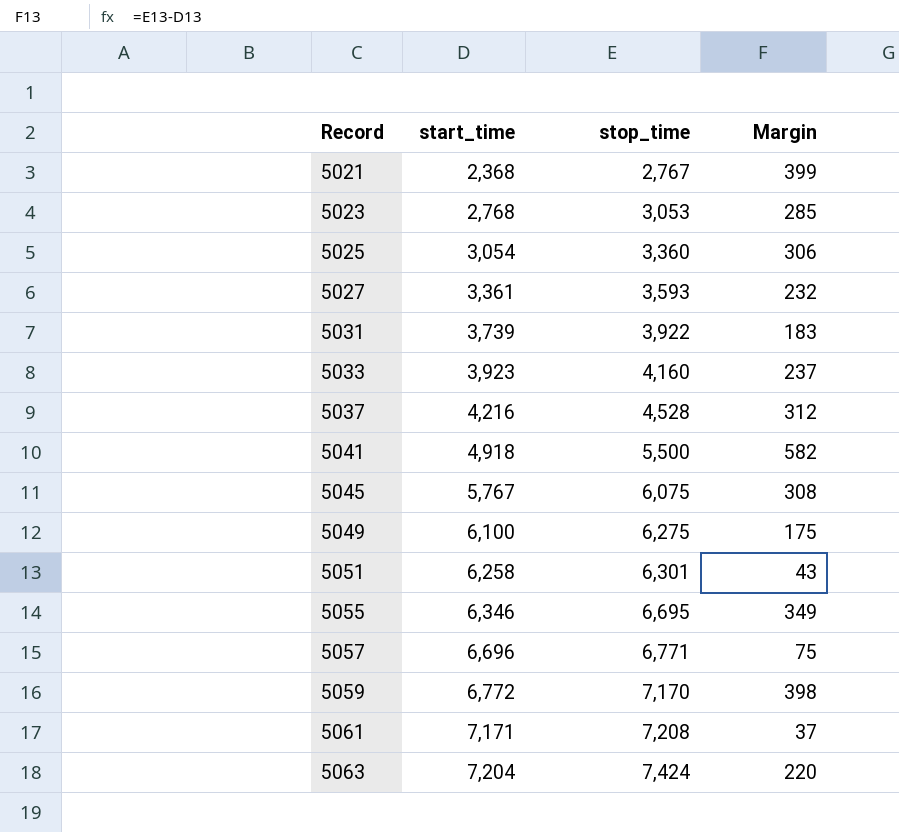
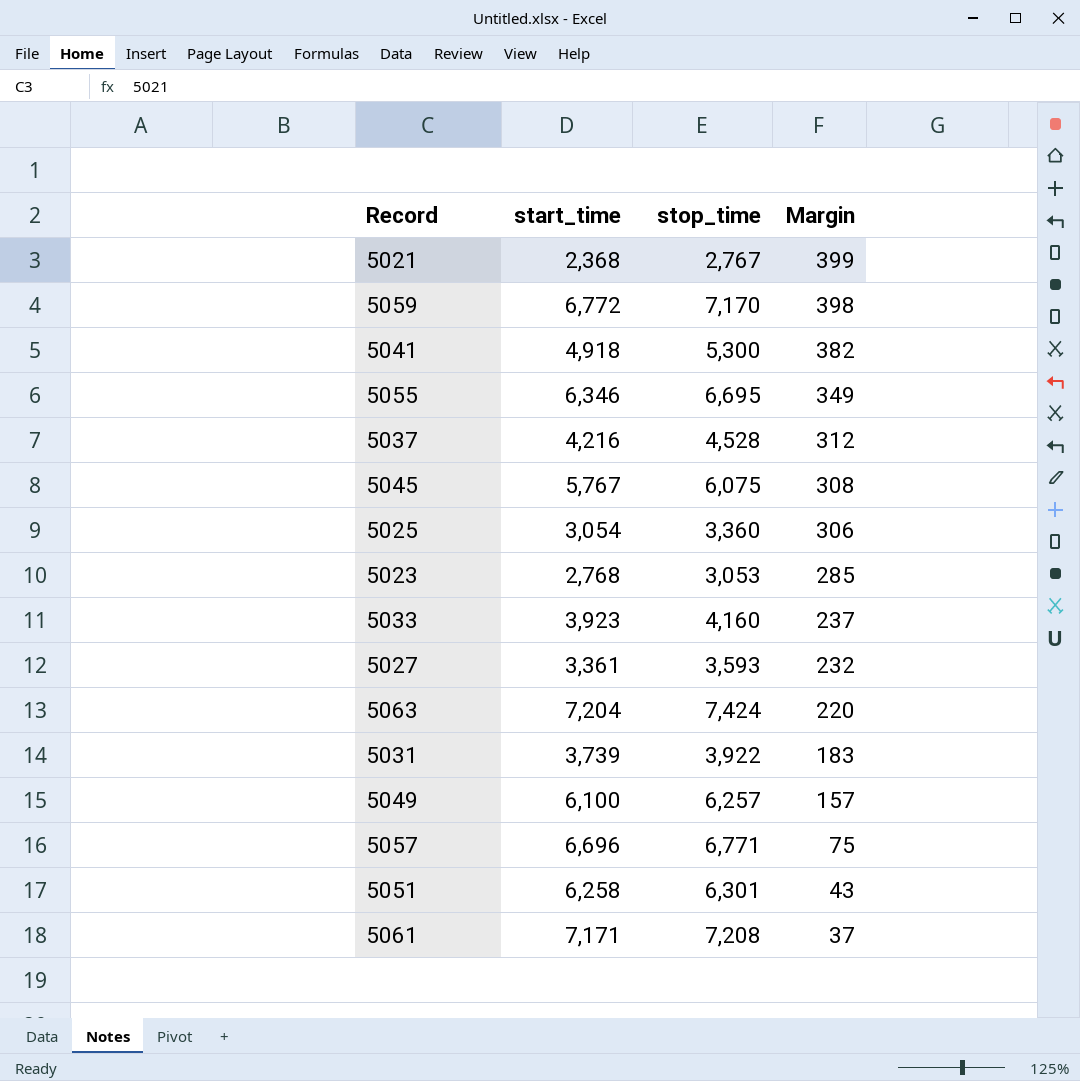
row order: Record ascending -> Margin descending
5041 | stop_time: 5,500 -> 5,300
5041 | Margin: 582 -> 382
5049 | stop_time: 6,275 -> 6,257
5049 | Margin: 175 -> 157

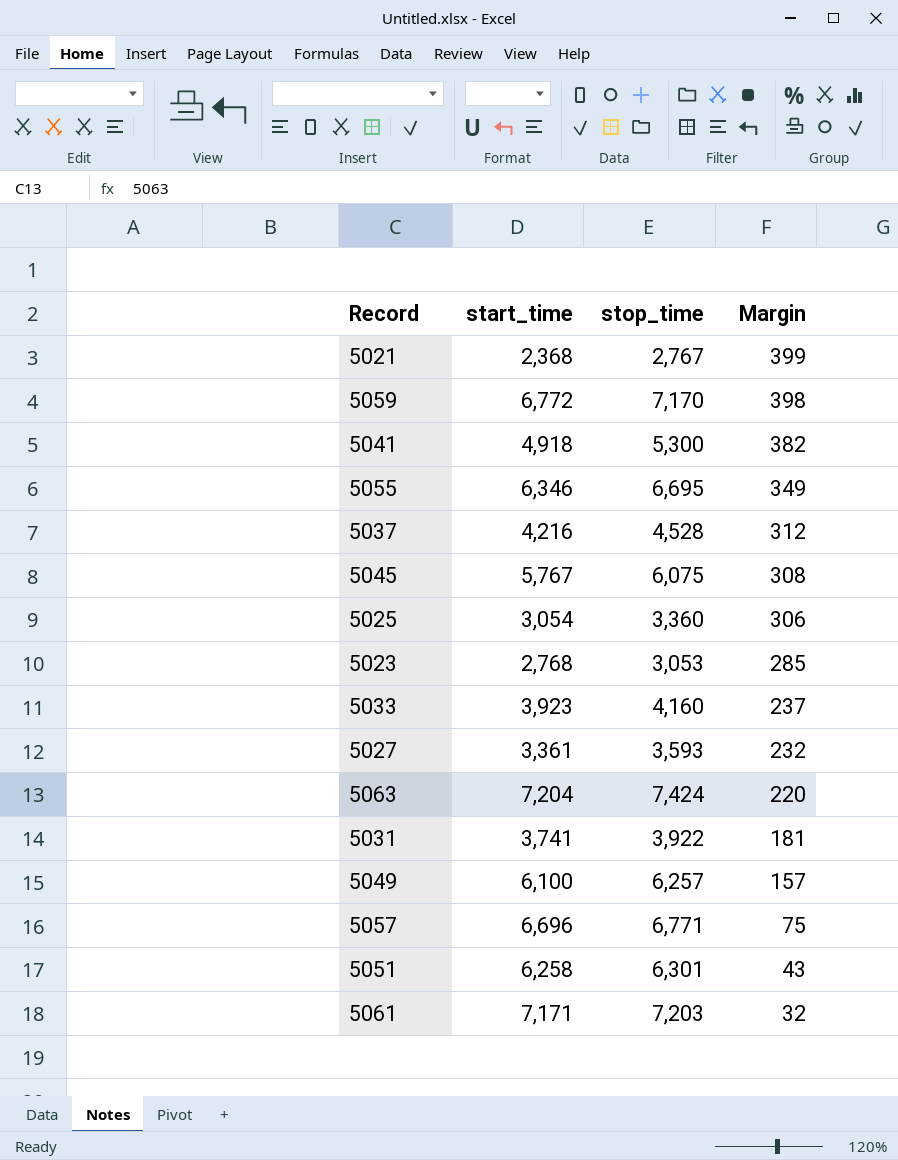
5031 | start_time: 3,739 -> 3,741
5031 | Margin: 183 -> 181
5061 | stop_time: 7,208 -> 7,203
5061 | Margin: 37 -> 32

